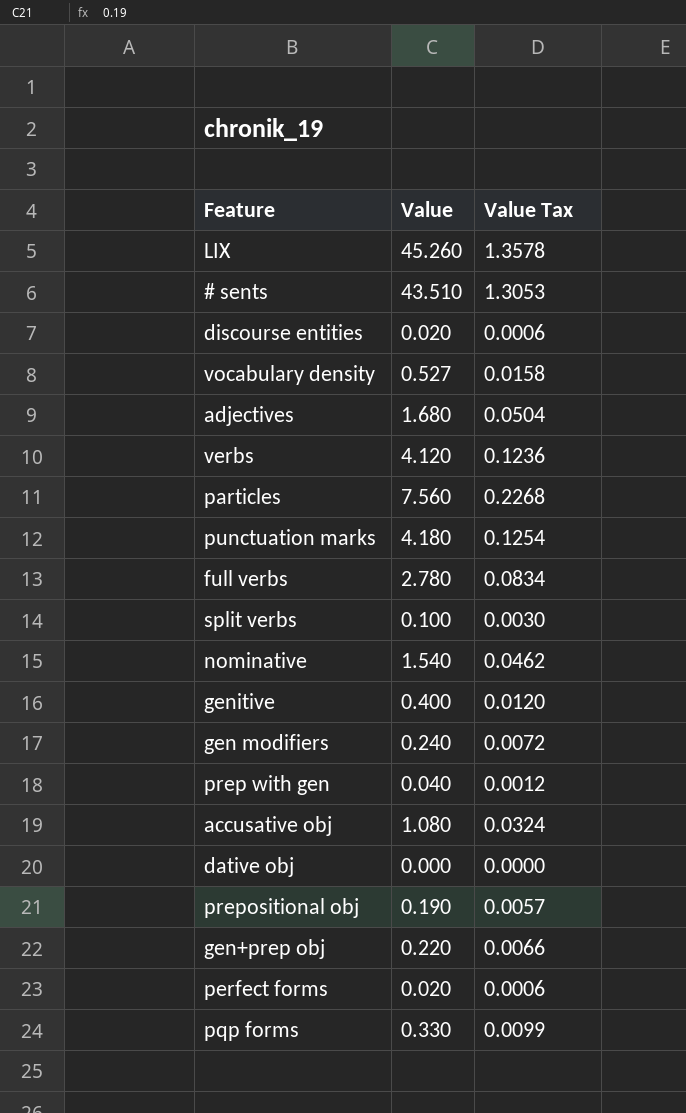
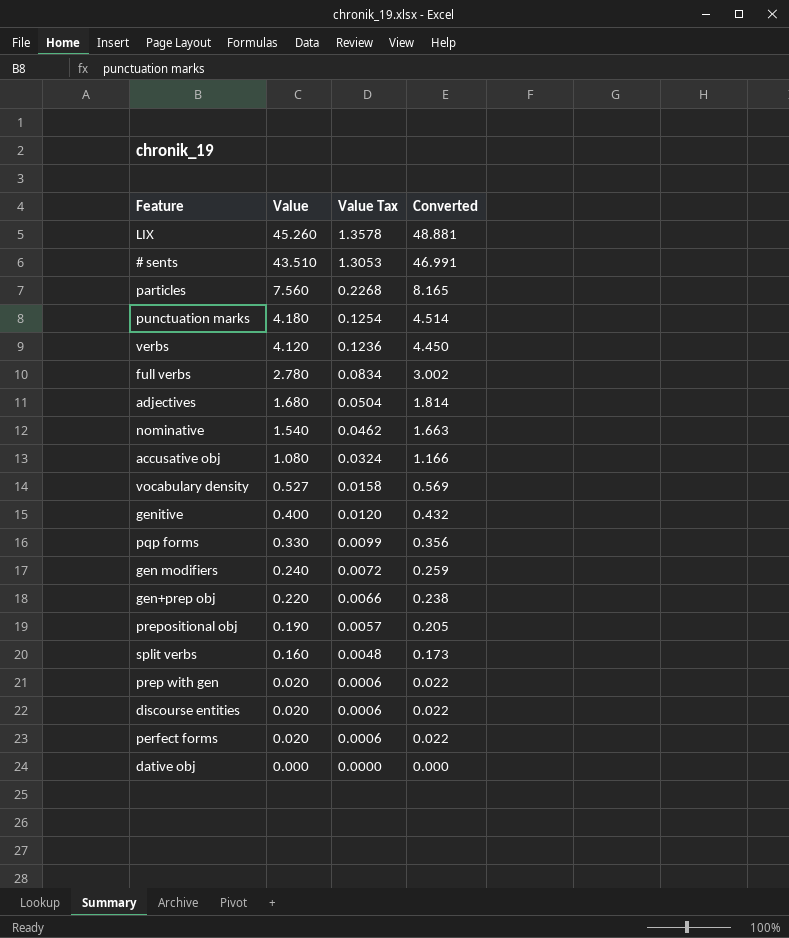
row order: none -> Value descending
column Converted | formula: none -> [Value] * 1.08
split verbs | Value: 0.100 -> 0.160
split verbs | Value Tax: 0.0030 -> 0.0048
prep with gen | Value: 0.040 -> 0.020
prep with gen | Value Tax: 0.0012 -> 0.0006

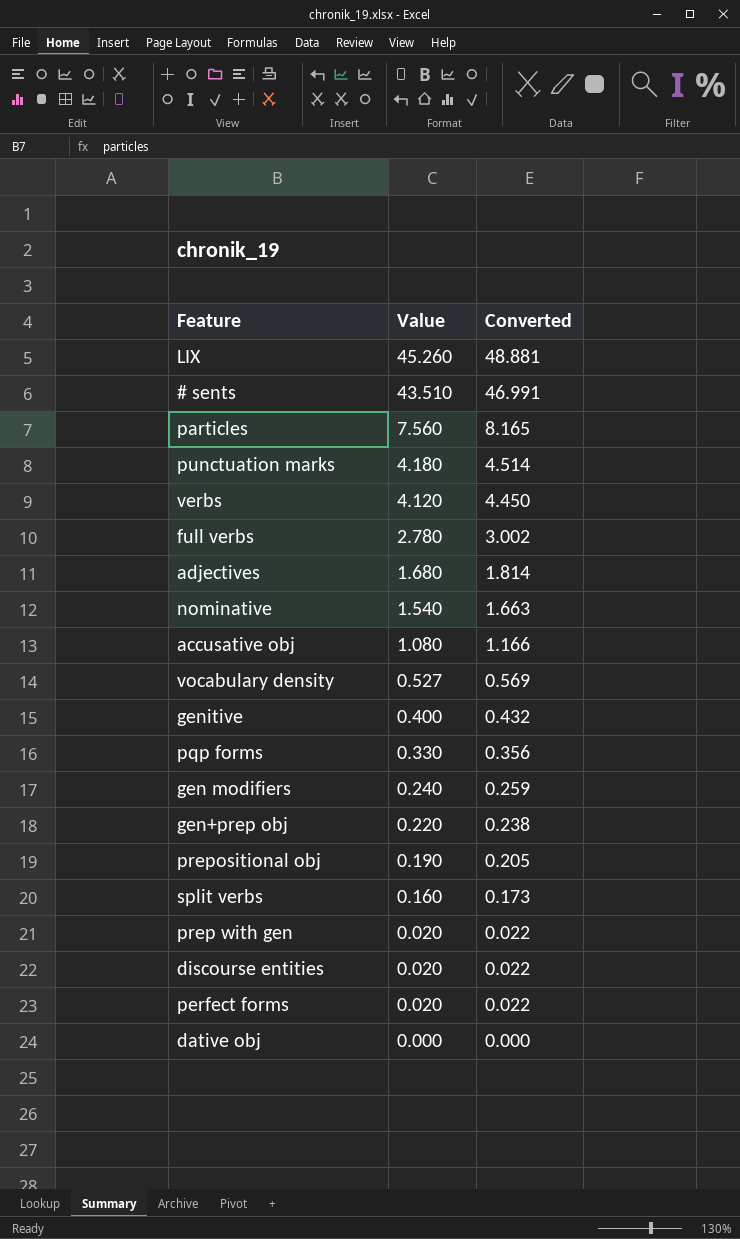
column Value Tax | formula: [Value] * 0.03 -> none

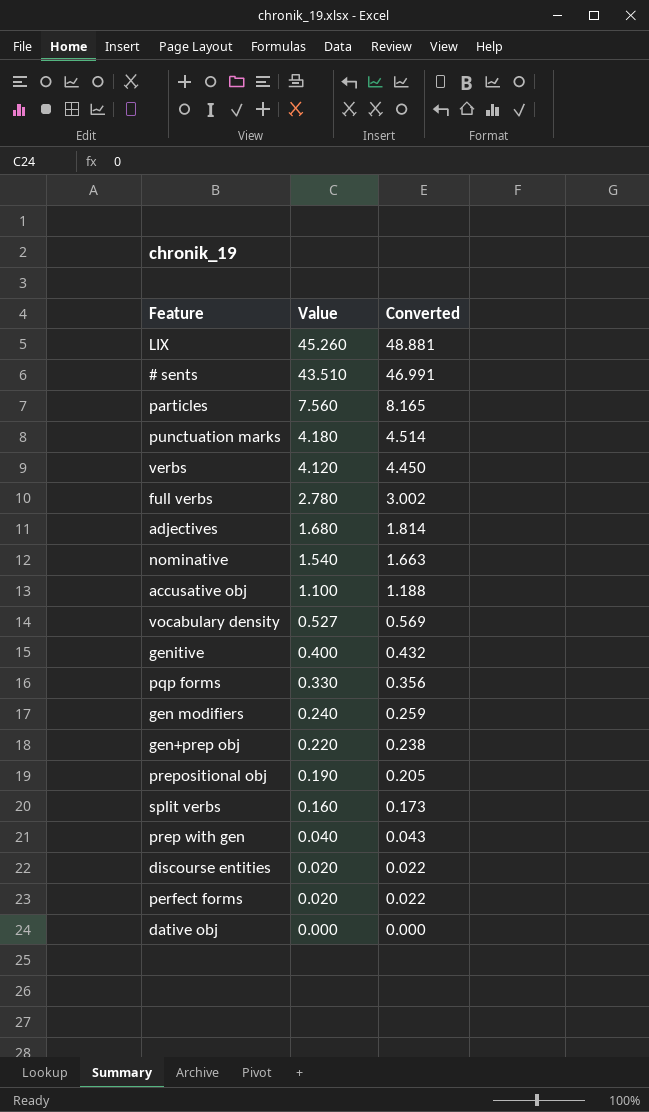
accusative obj | Value: 1.080 -> 1.100
accusative obj | Converted: 1.166 -> 1.188
prep with gen | Value: 0.020 -> 0.040
prep with gen | Converted: 0.022 -> 0.043

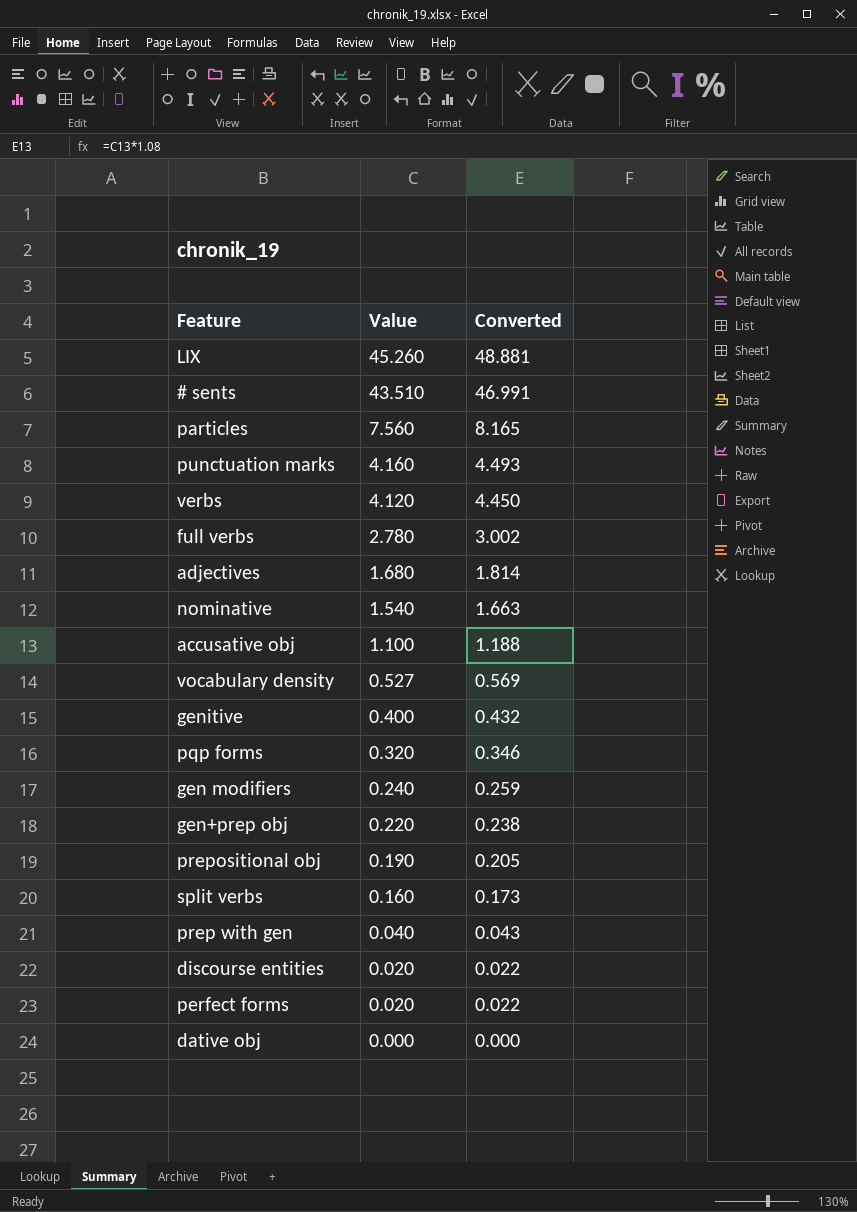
punctuation marks | Value: 4.180 -> 4.160
punctuation marks | Converted: 4.514 -> 4.493
pqp forms | Value: 0.330 -> 0.320
pqp forms | Converted: 0.356 -> 0.346

